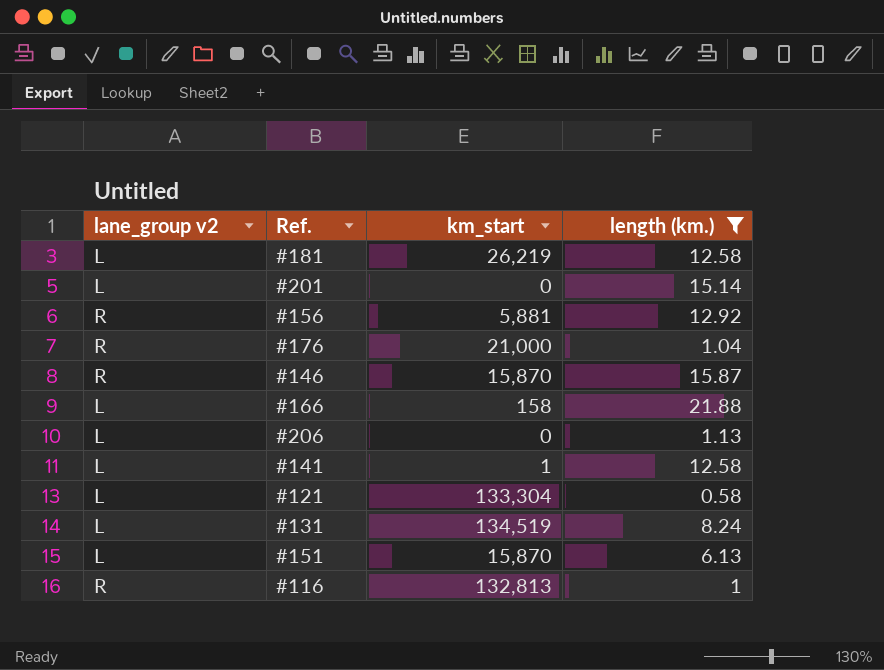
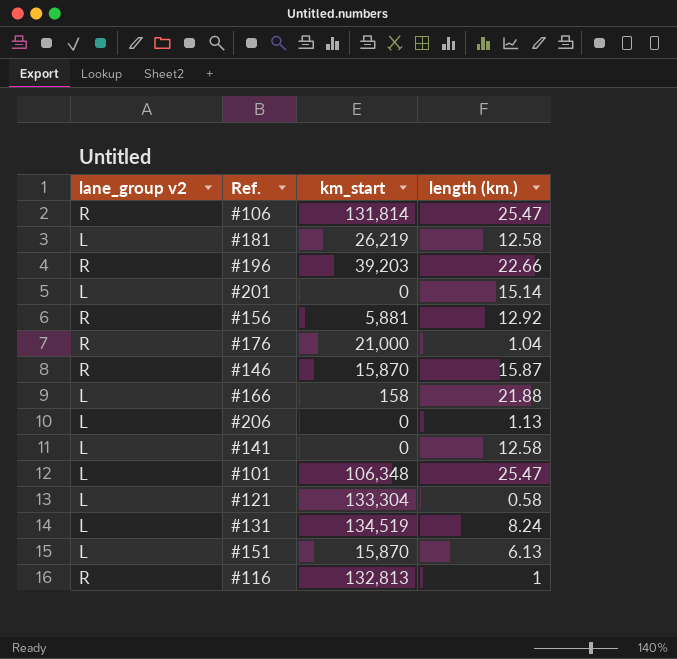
filter: length (km.) <= 21.88 -> none
#141 | km_start: 1 -> 0

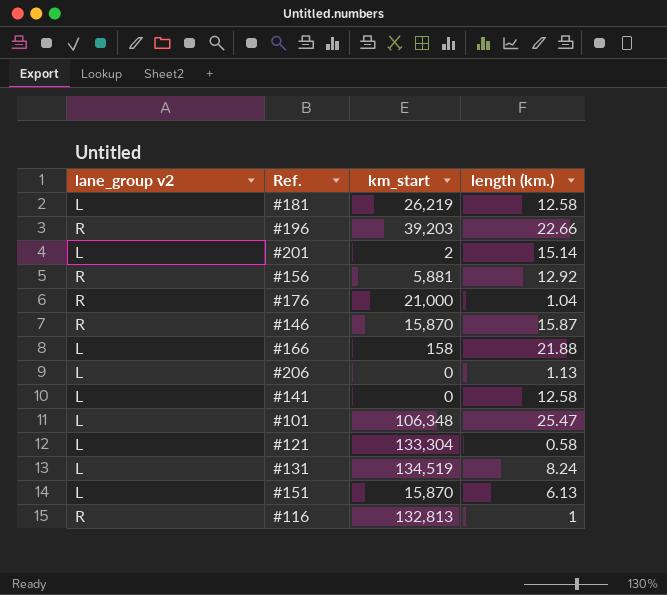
row #106: R | 131,814 | 25.47 -> none
#201 | km_start: 0 -> 2

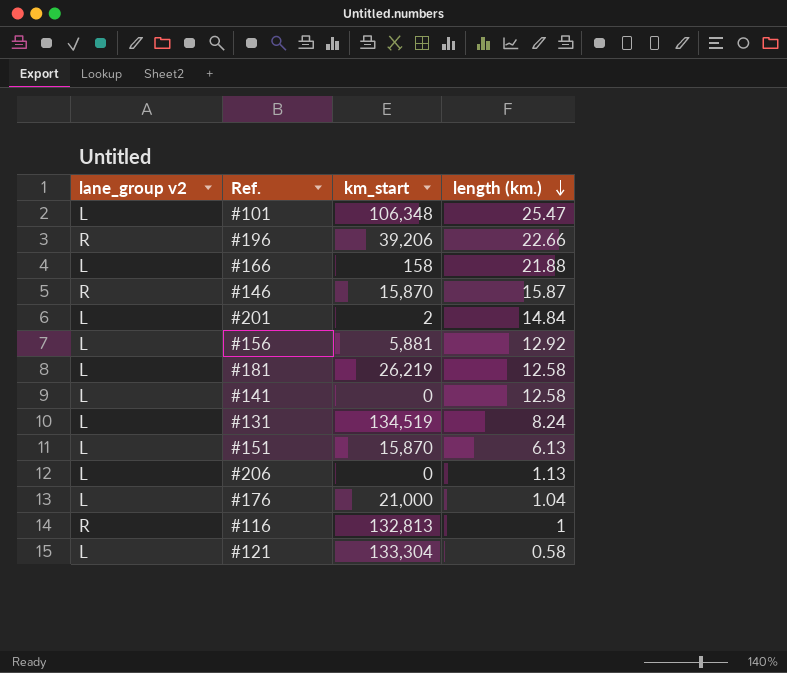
row order: none -> length (km.) descending
#196 | km_start: 39,203 -> 39,206
#201 | length (km.): 15.14 -> 14.84
#156 | lane_group v2: R -> L
#176 | lane_group v2: R -> L

